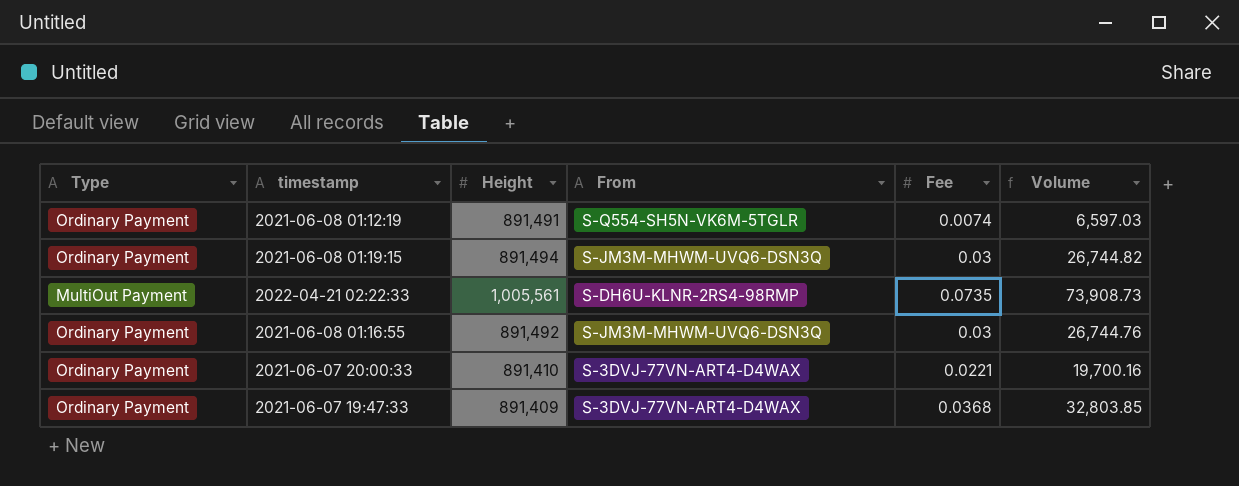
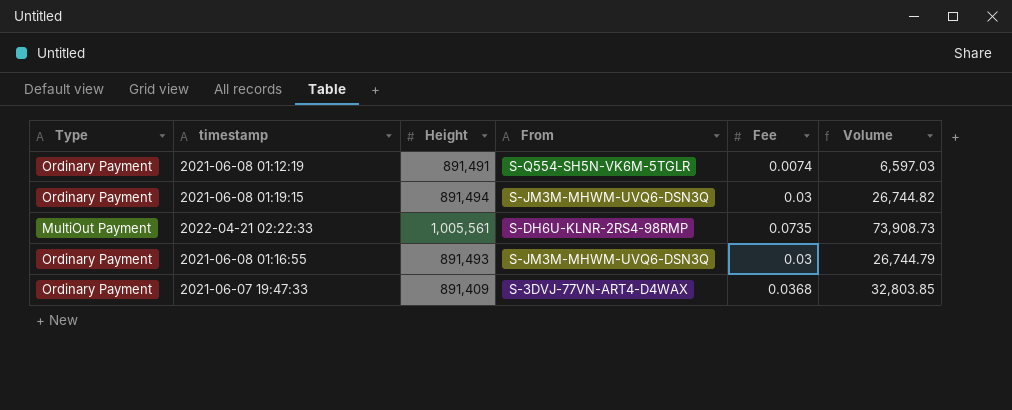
row 2021-06-07 20:00:33: Ordinary Payment | 891,410 | S-3DVJ-77VN-ART4-D4WAX | 0.0221 | 19,700.16 -> none
2021-06-08 01:16:55 | Height: 891,492 -> 891,493
2021-06-08 01:16:55 | Volume: 26,744.76 -> 26,744.79

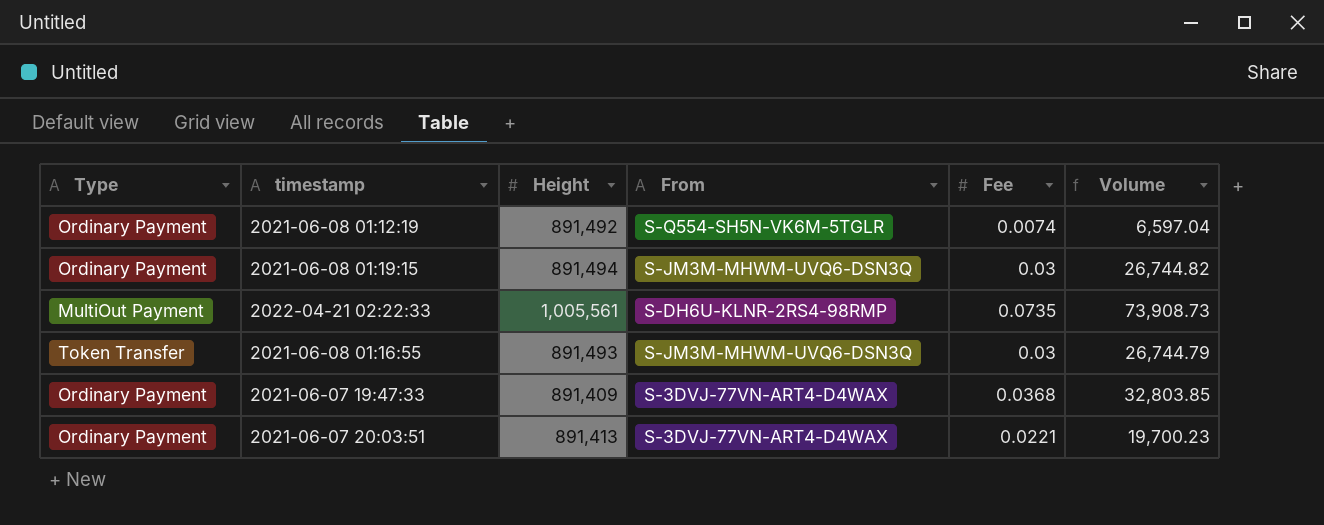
2021-06-08 01:12:19 | Height: 891,491 -> 891,492
2021-06-08 01:12:19 | Volume: 6,597.03 -> 6,597.04
2021-06-08 01:16:55 | Type: Ordinary Payment -> Token Transfer
row 2021-06-07 20:03:51: none -> Ordinary Payment | 891,413 | S-3DVJ-77VN-ART4-D4WAX | 0.0221 | 19,700.23

